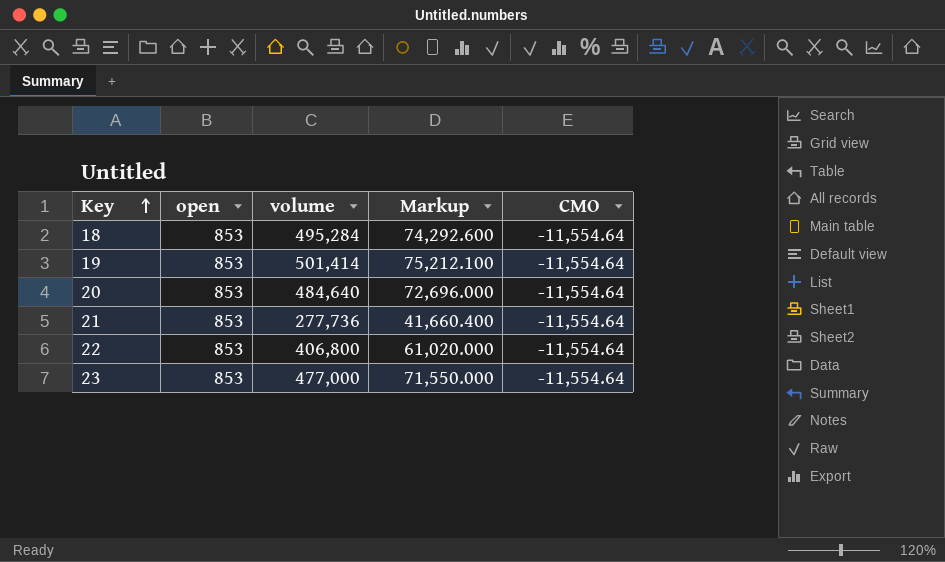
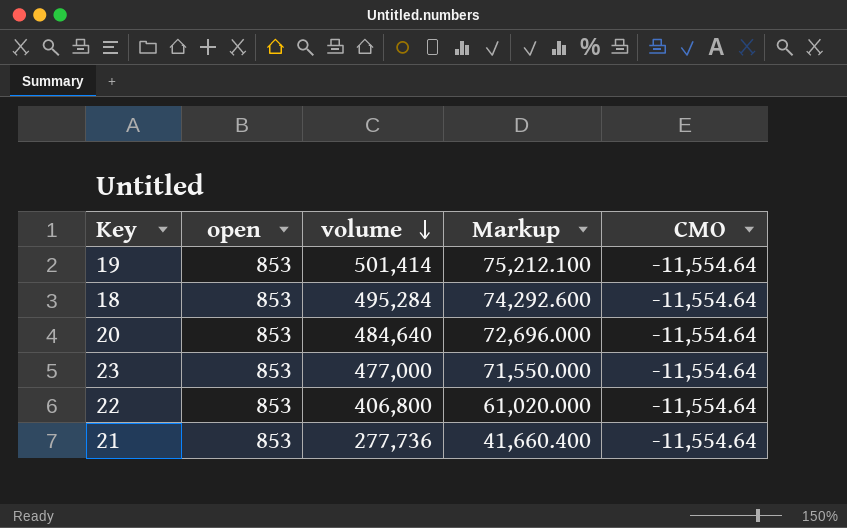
row order: Key ascending -> volume descending

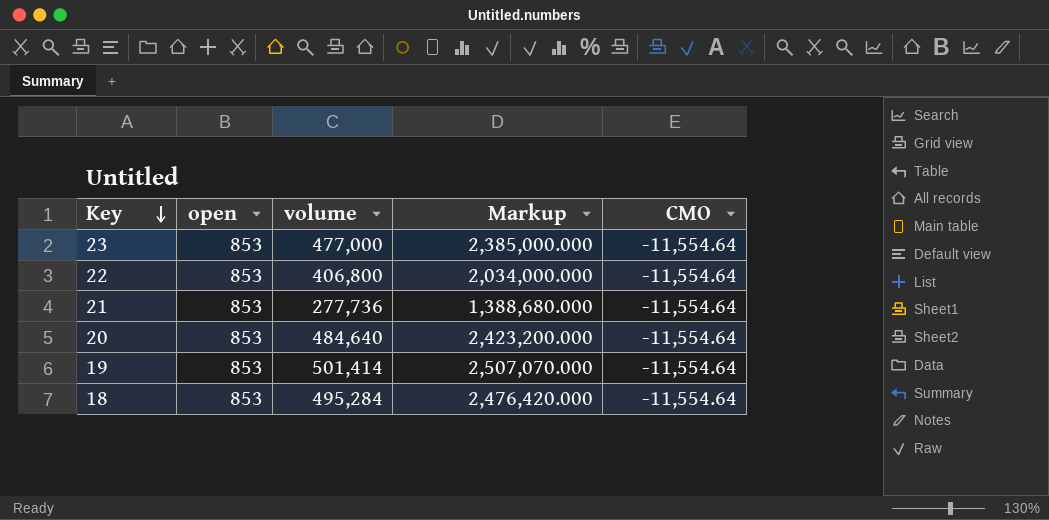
row order: volume descending -> Key descending
column Markup | formula: [volume] * 0.15 -> [volume] * 5

